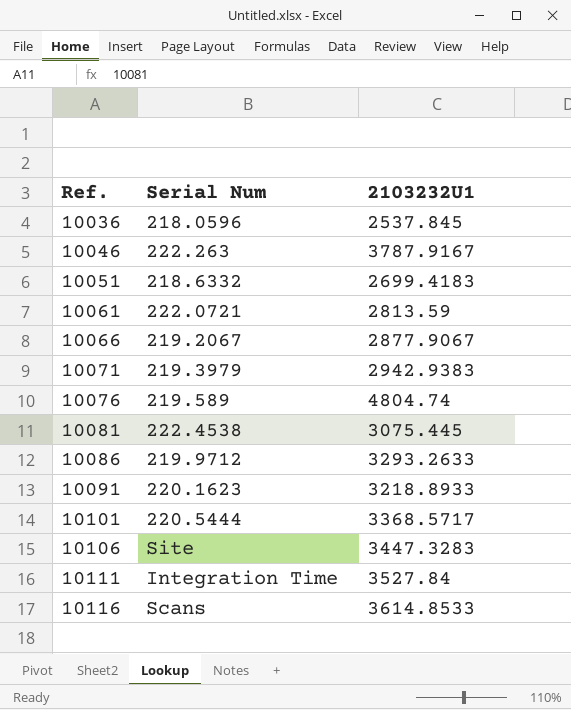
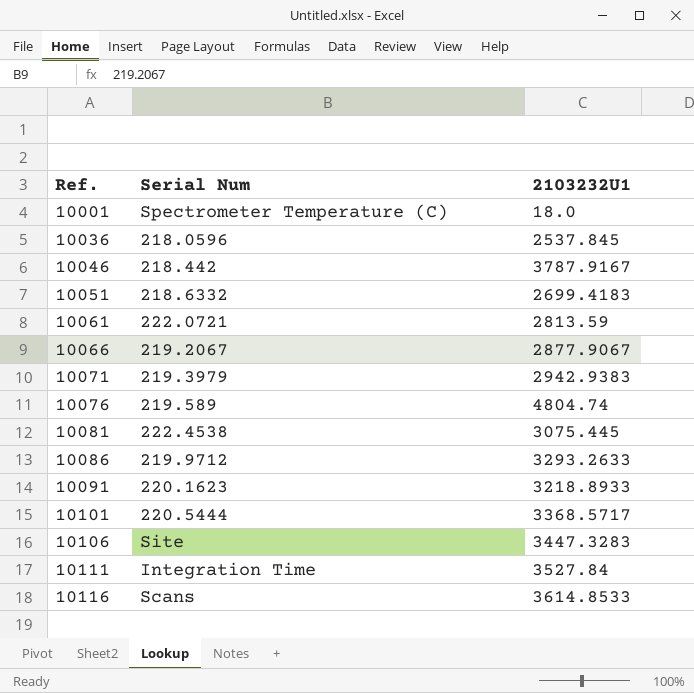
row 10001: none -> Spectrometer Temperature (C) | 18.0
10046 | Serial Num: 222.263 -> 218.442

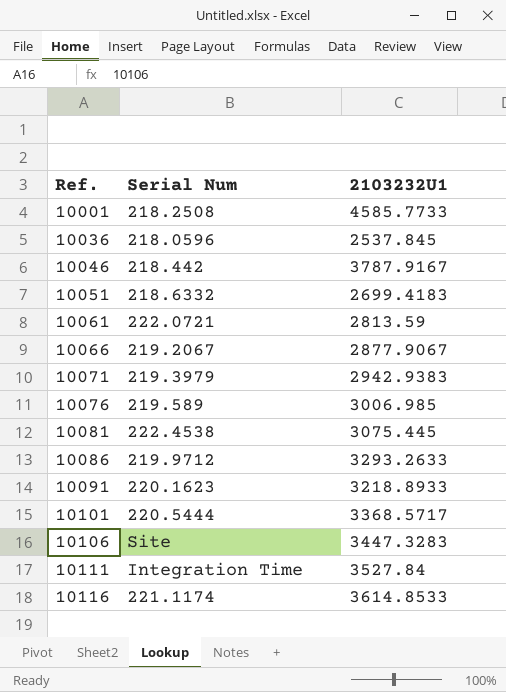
10001 | Serial Num: Spectrometer Temperature (C) -> 218.2508
10001 | 2103232U1: 18.0 -> 4585.7733
10076 | 2103232U1: 4804.74 -> 3006.985
10116 | Serial Num: Scans -> 221.1174

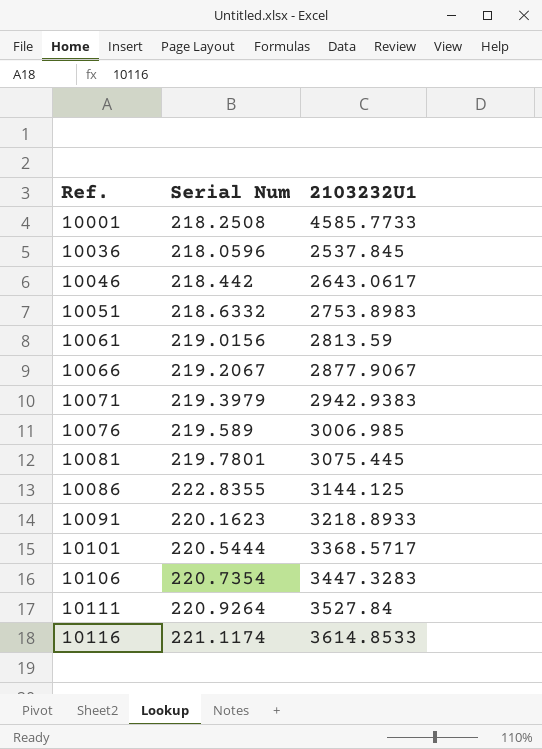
10046 | 2103232U1: 3787.9167 -> 2643.0617
10051 | 2103232U1: 2699.4183 -> 2753.8983
10061 | Serial Num: 222.0721 -> 219.0156
10081 | Serial Num: 222.4538 -> 219.7801
10086 | Serial Num: 219.9712 -> 222.8355
10086 | 2103232U1: 3293.2633 -> 3144.125
10106 | Serial Num: Site -> 220.7354
10111 | Serial Num: Integration Time -> 220.9264

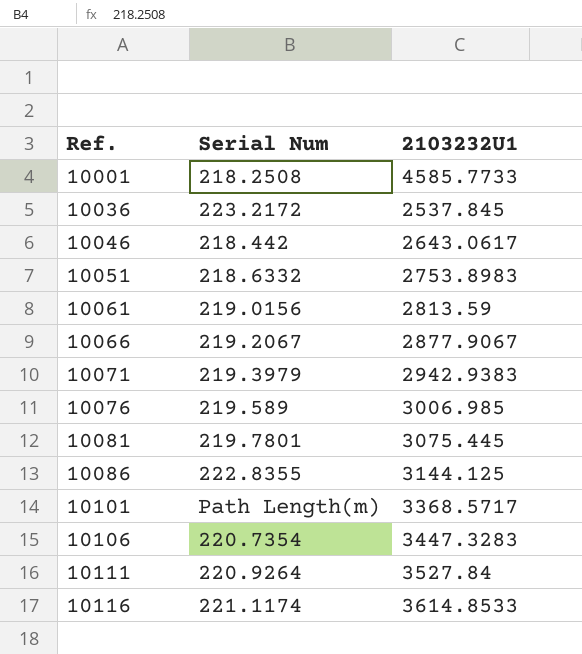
row 10091: 220.1623 | 3218.8933 -> none
10036 | Serial Num: 218.0596 -> 223.2172
10101 | Serial Num: 220.5444 -> Path Length(m)

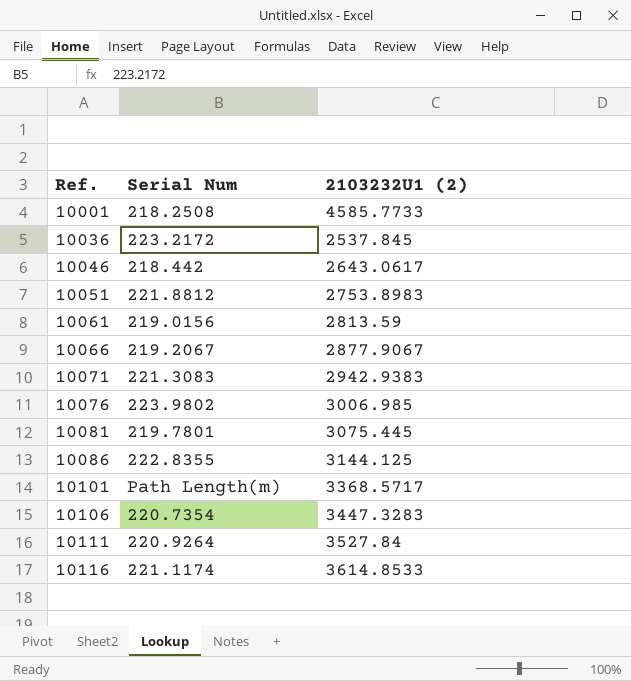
column name: 2103232U1 -> 2103232U1 (2)
10051 | Serial Num: 218.6332 -> 221.8812
10071 | Serial Num: 219.3979 -> 221.3083
10076 | Serial Num: 219.589 -> 223.9802

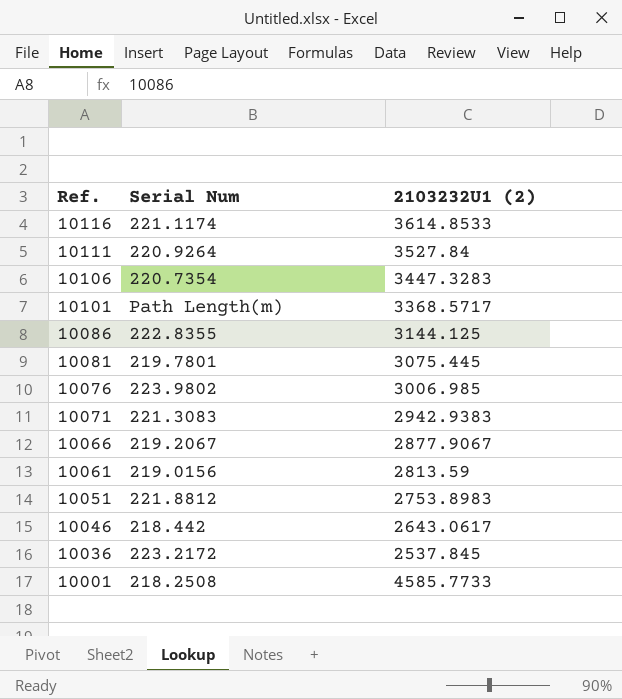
row order: Ref. ascending -> Ref. descending

